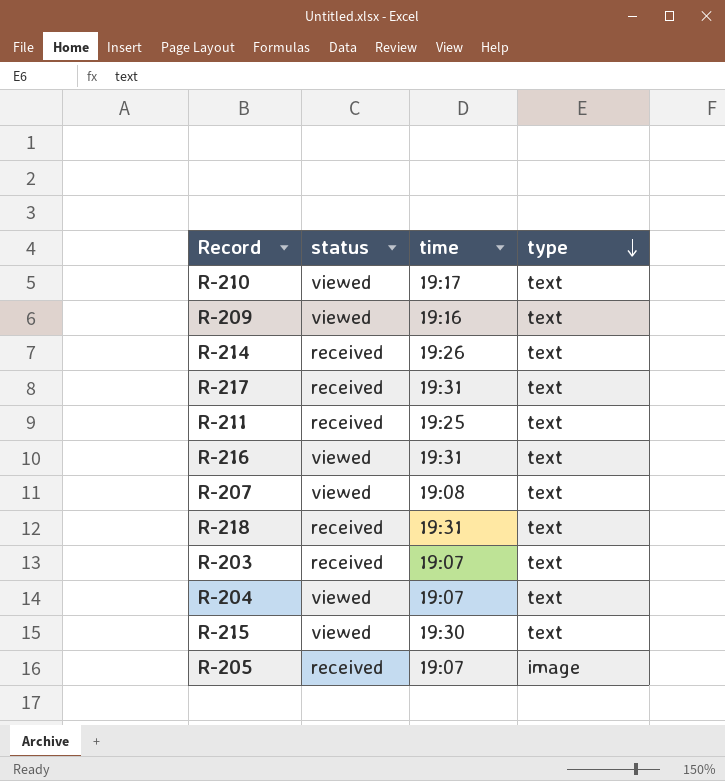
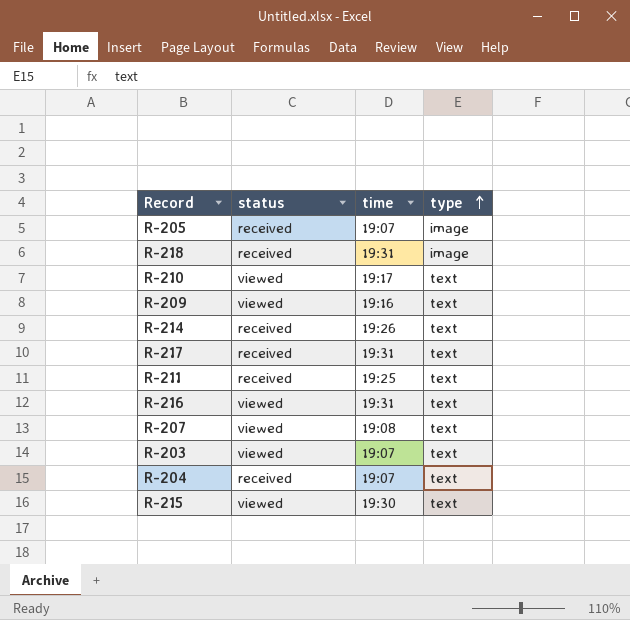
row order: type descending -> type ascending
R-218 | type: text -> image
R-203 | status: received -> viewed
R-204 | status: viewed -> received

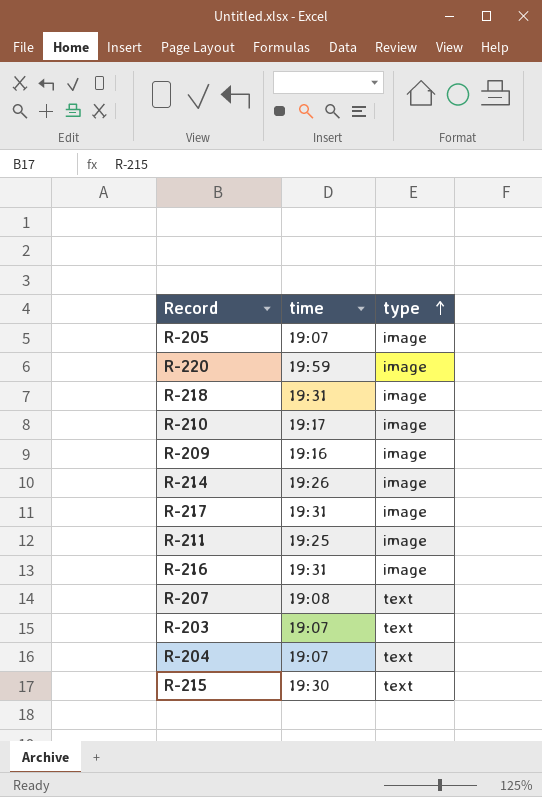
column status | position: 2 -> none
row R-220: none -> 19:59 | image
R-210 | type: text -> image
R-209 | type: text -> image
R-214 | type: text -> image
R-217 | type: text -> image
R-211 | type: text -> image
R-216 | type: text -> image

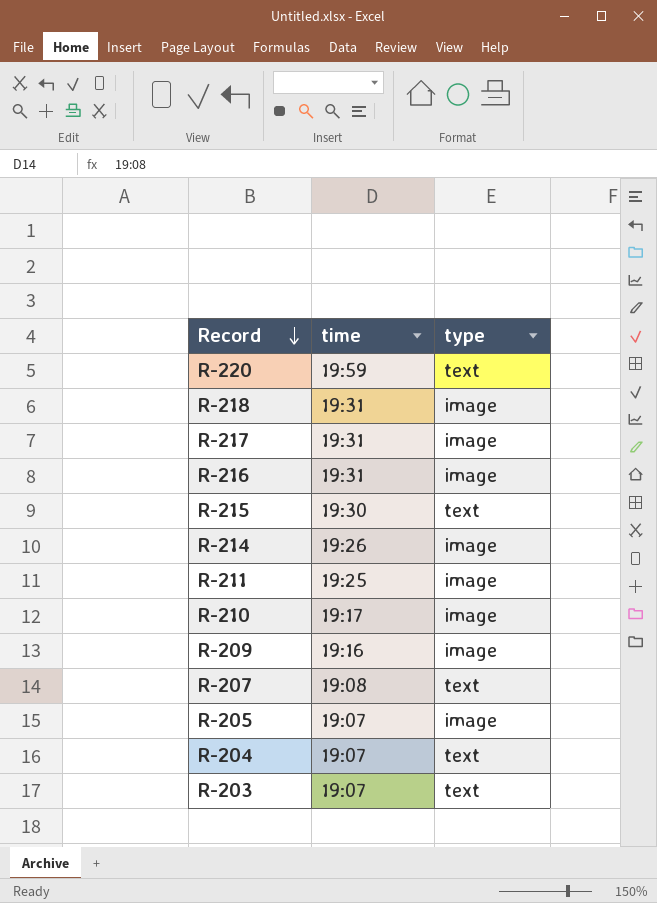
row order: type ascending -> Record descending
R-220 | type: image -> text

